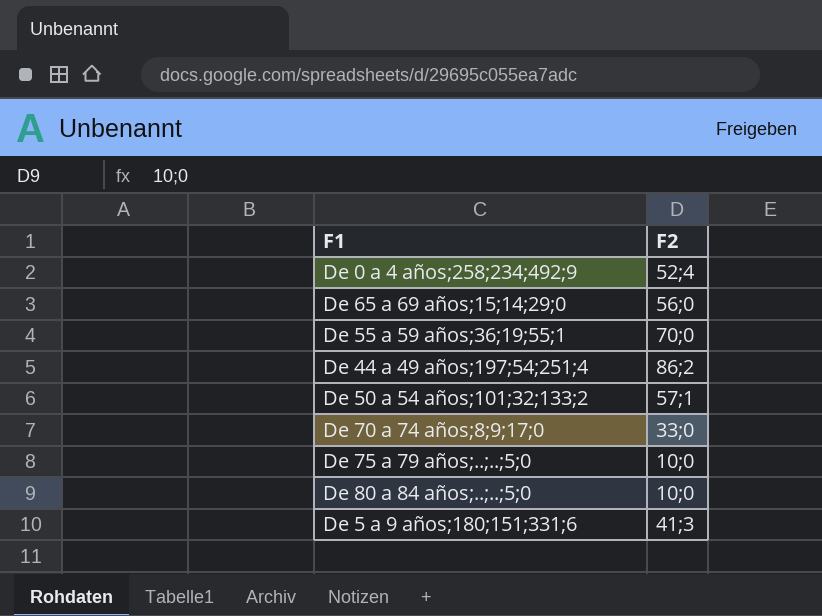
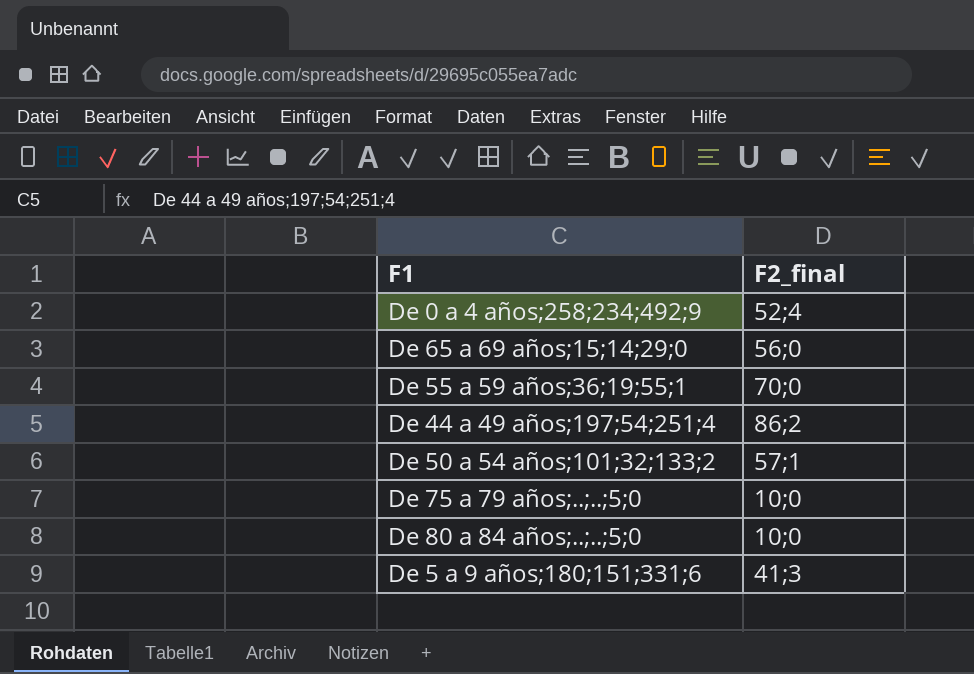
column name: F2 -> F2_final
row De 70 a 74 años;8;9;17;0: 33;0 -> none

